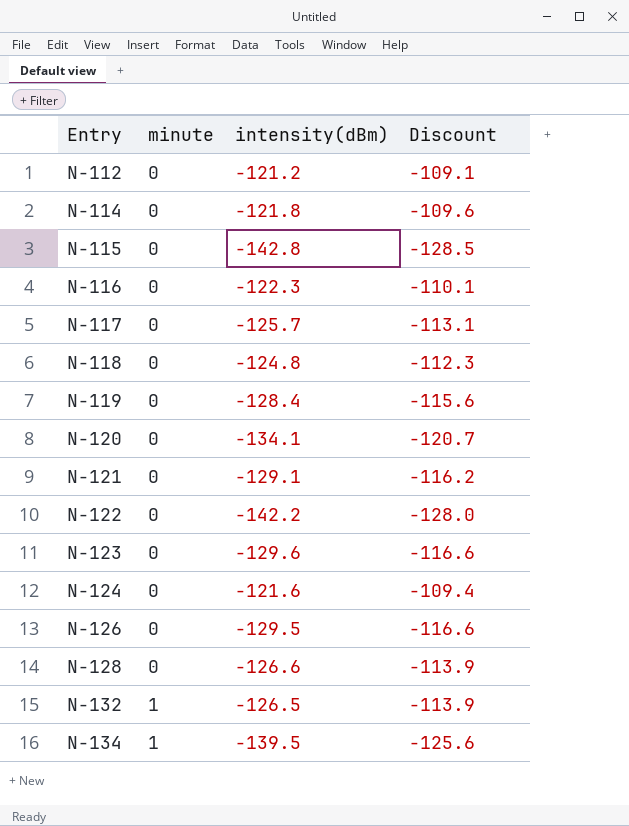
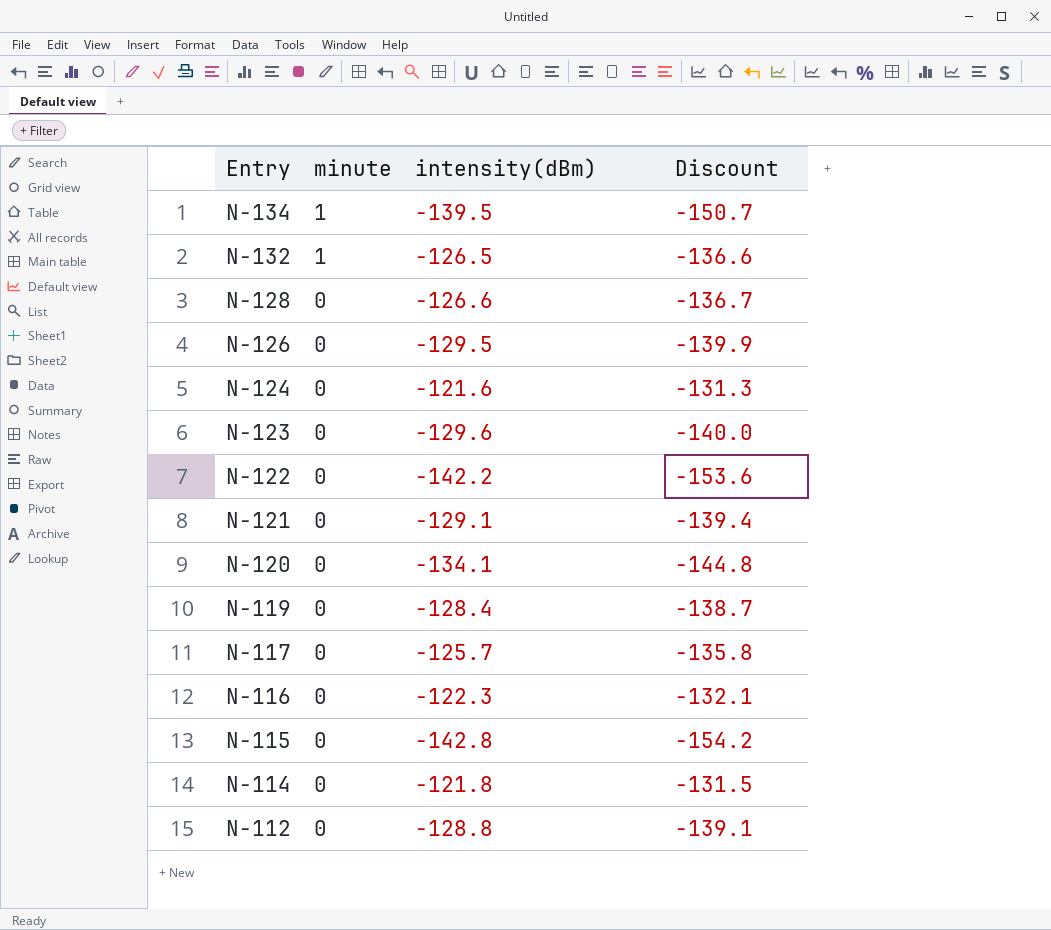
row order: Entry ascending -> Entry descending
column Discount | formula: [intensity(dBm)] * 0.9 -> [intensity(dBm)] * 1.08
row N-118: 0 | -124.8 | -112.3 -> none
N-112 | intensity(dBm): -121.2 -> -128.8

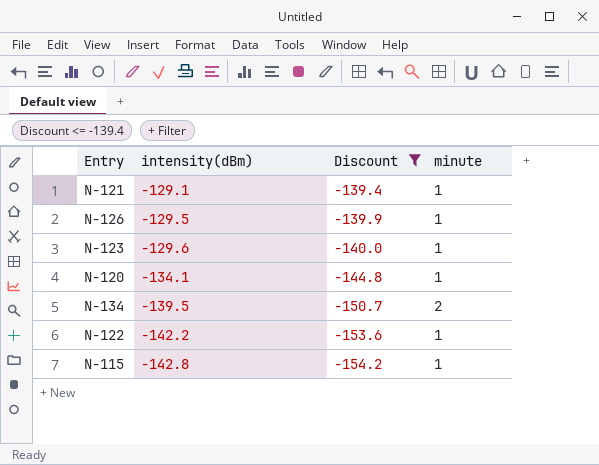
filter: none -> Discount <= -139.4
row order: Entry descending -> intensity(dBm) descending
column minute | position: 2 -> 4
N-121 | minute: 0 -> 1
N-126 | minute: 0 -> 1
N-123 | minute: 0 -> 1
N-120 | minute: 0 -> 1
N-134 | minute: 1 -> 2
N-122 | minute: 0 -> 1
N-115 | minute: 0 -> 1

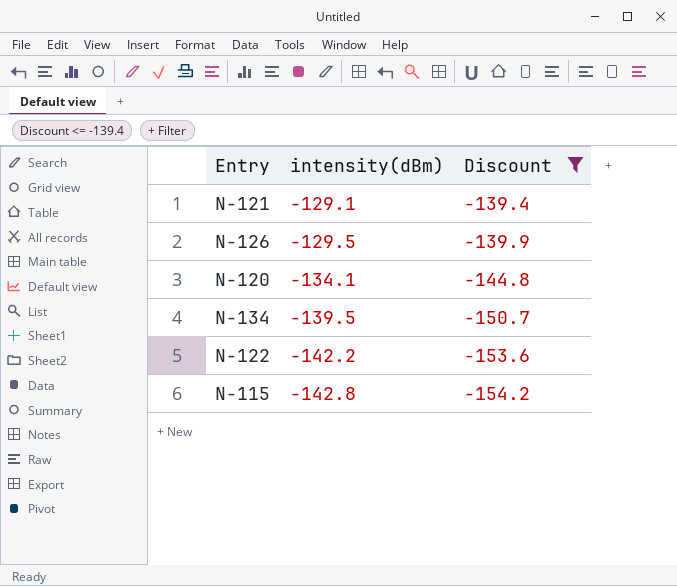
column minute | position: 4 -> none
row N-123: -129.6 | -140.0 | 1 -> none

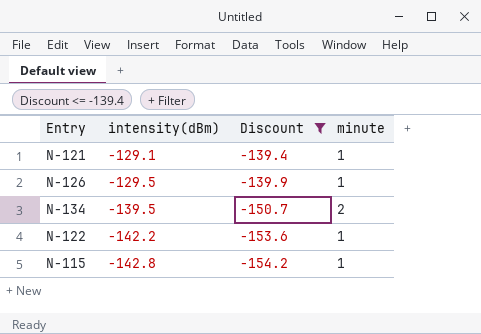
column minute | position: none -> 4
row N-120: -134.1 | -144.8 -> none

